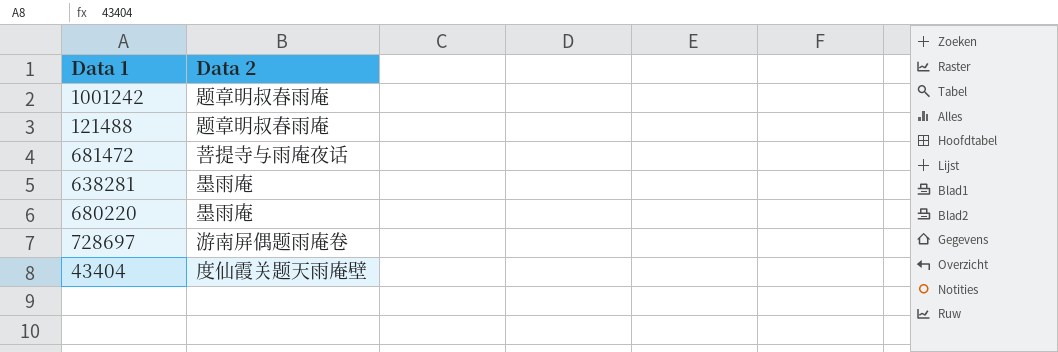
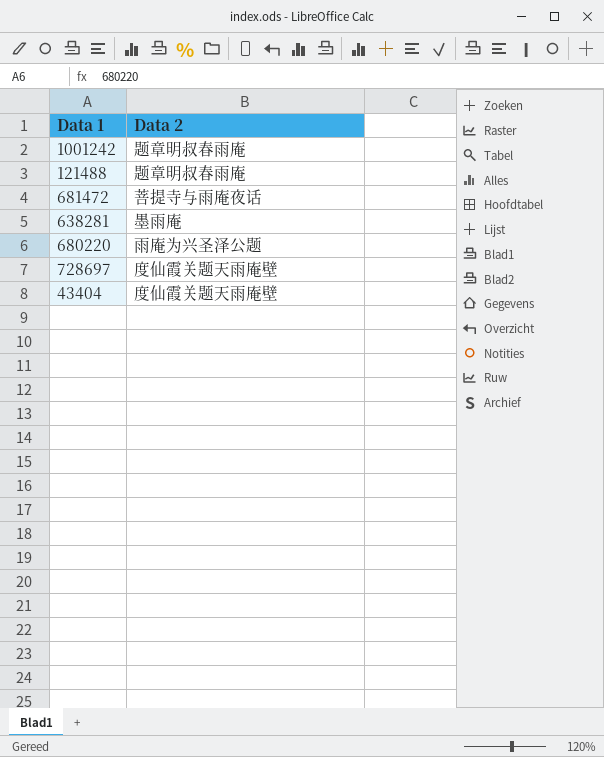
680220 | Data 2: 墨雨庵 -> 雨庵为兴圣泽公题
728697 | Data 2: 游南屏偶题雨庵卷 -> 度仙霞关题天雨庵壁

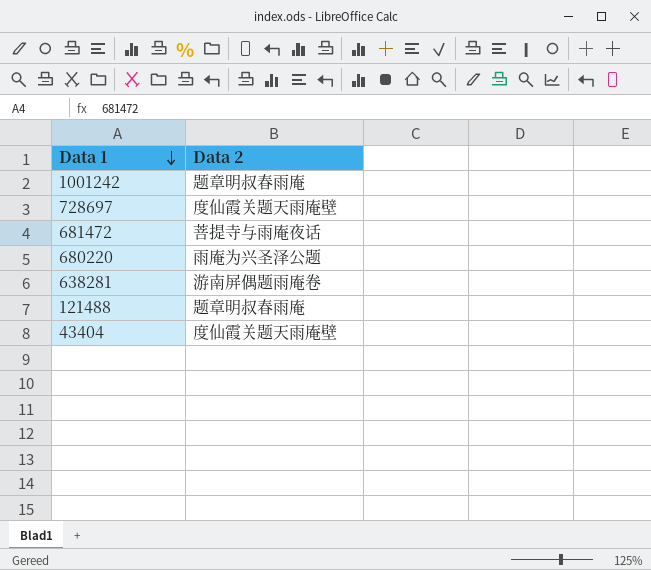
row order: none -> Data 1 descending
638281 | Data 2: 墨雨庵 -> 游南屏偶题雨庵卷

